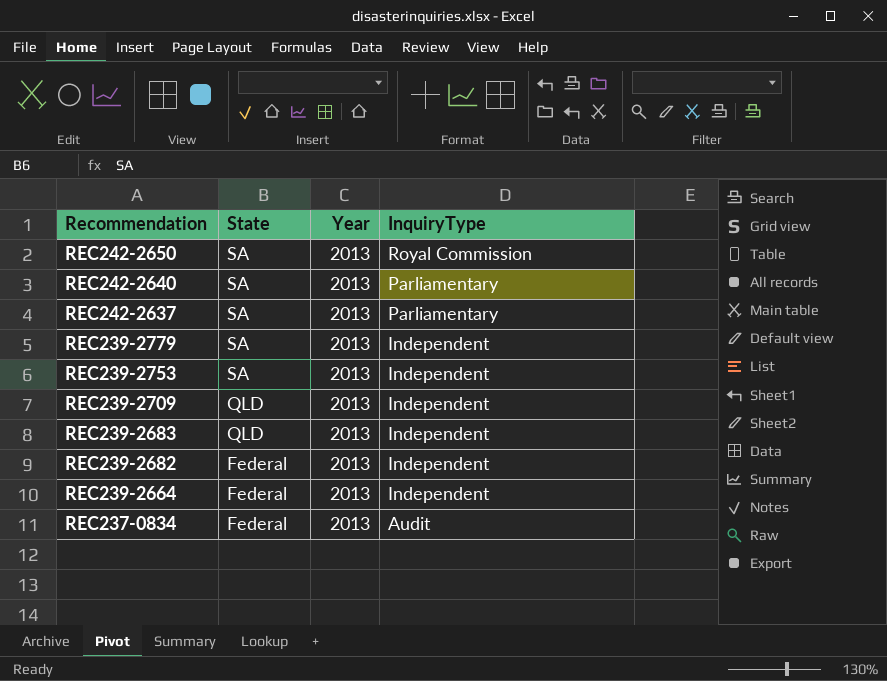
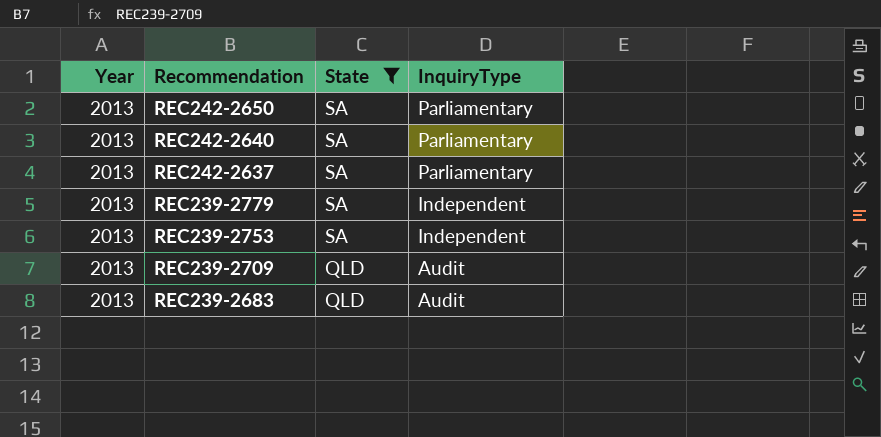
filter: none -> State != Federal
column Year | position: 3 -> 1
REC242-2650 | InquiryType: Royal Commission -> Parliamentary
REC239-2709 | InquiryType: Independent -> Audit
REC239-2683 | InquiryType: Independent -> Audit

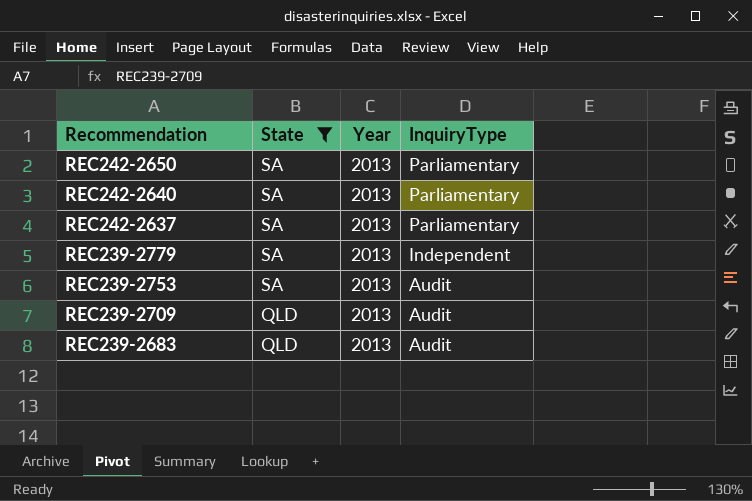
column Year | position: 1 -> 3
REC239-2753 | InquiryType: Independent -> Audit

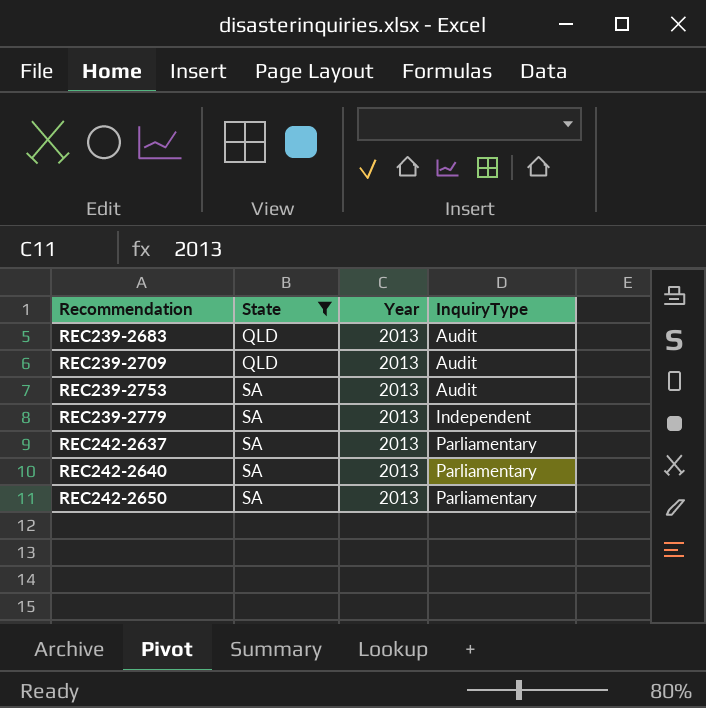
row order: Recommendation descending -> Recommendation ascending

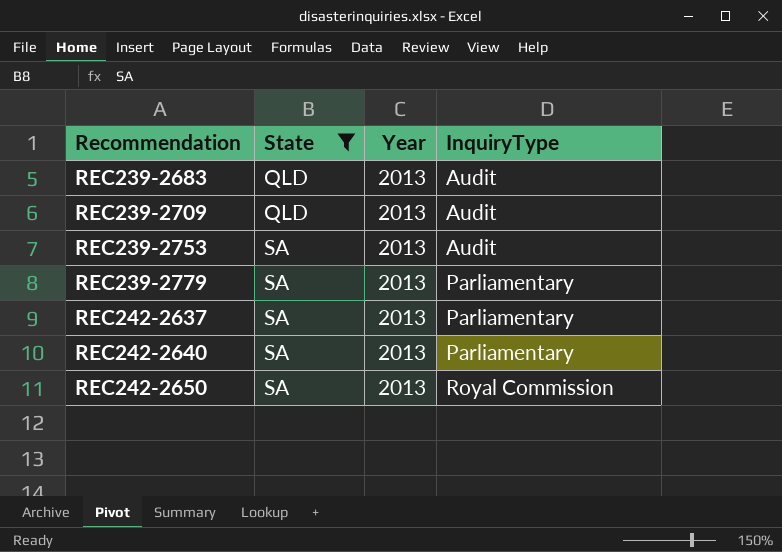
REC239-2779 | InquiryType: Independent -> Parliamentary
REC242-2650 | InquiryType: Parliamentary -> Royal Commission

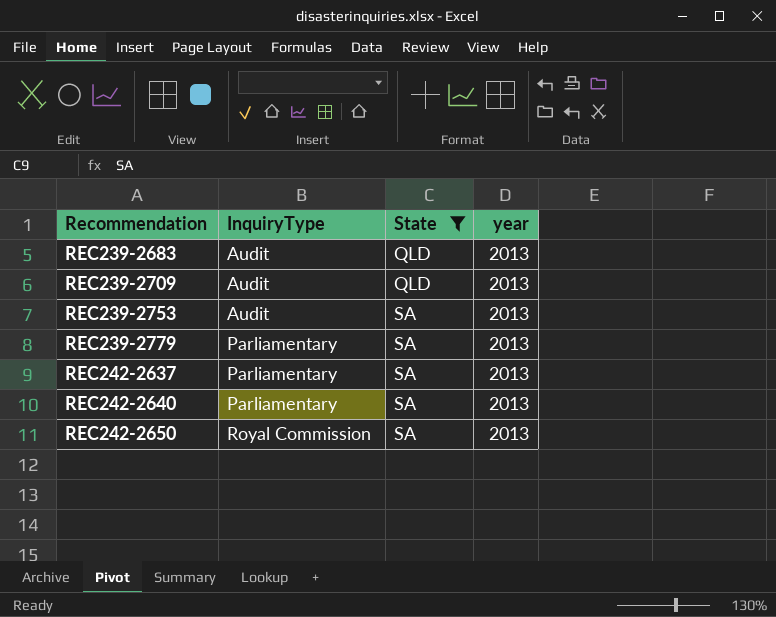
column InquiryType | position: 4 -> 2
column name: Year -> year

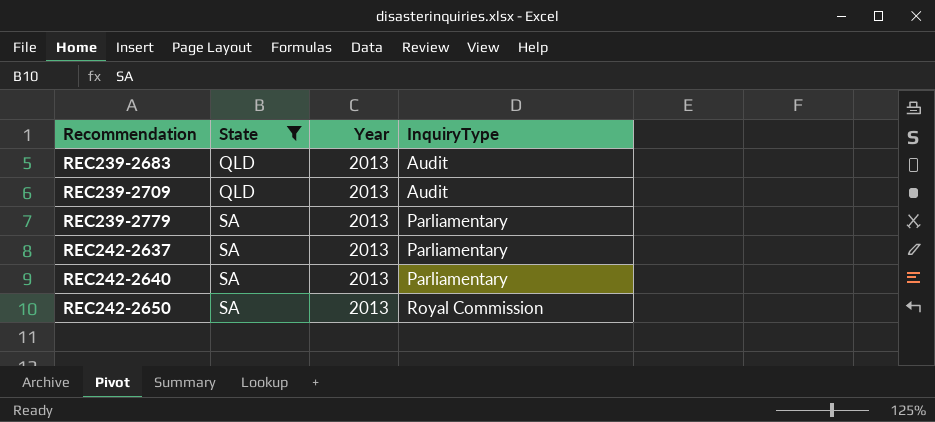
column name: year -> Year
column InquiryType | position: 2 -> 4
row REC239-2753: Audit | SA | 2013 -> none

